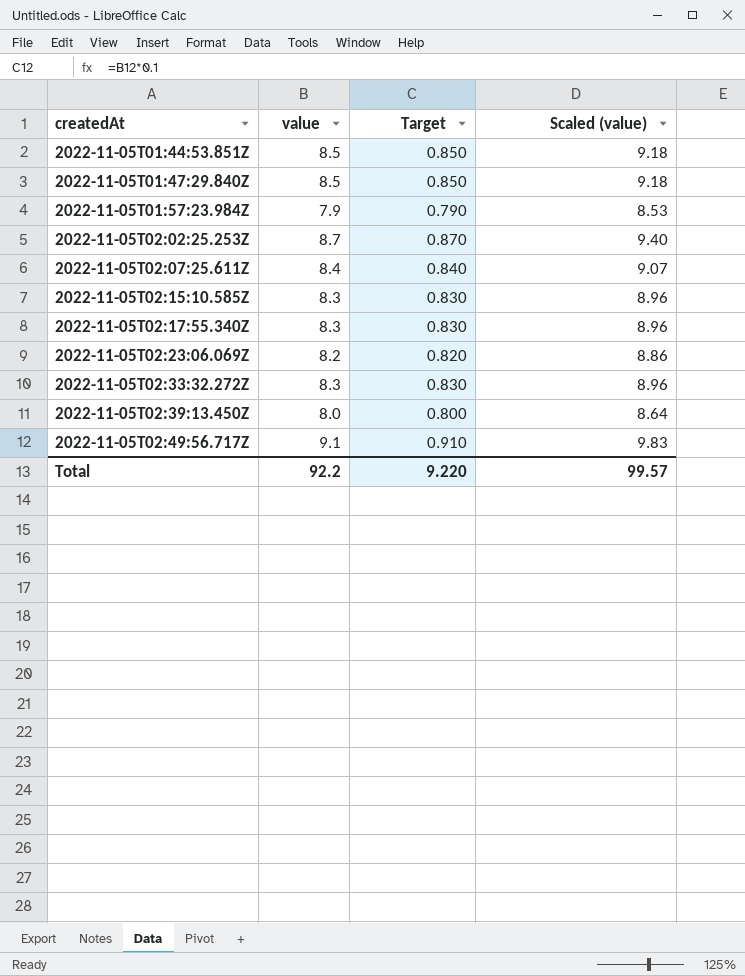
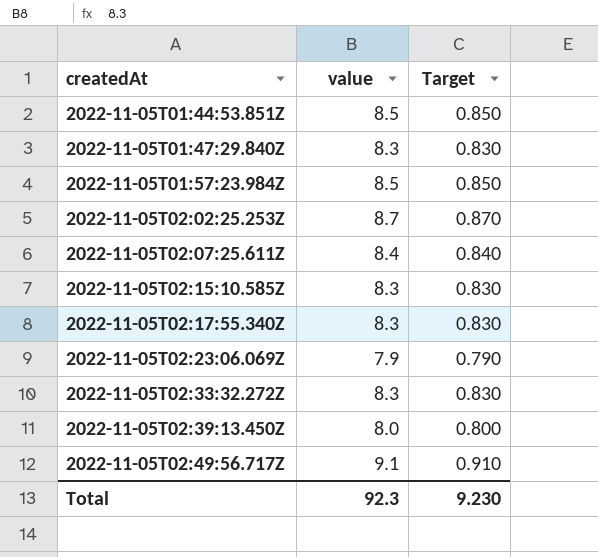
column Scaled (value) | formula: [value] * 1.08 -> none
2022-11-05T01:47:29.840Z | value: 8.5 -> 8.3
2022-11-05T01:47:29.840Z | Target: 0.850 -> 0.830
2022-11-05T01:57:23.984Z | value: 7.9 -> 8.5
2022-11-05T01:57:23.984Z | Target: 0.790 -> 0.850
2022-11-05T02:23:06.069Z | value: 8.2 -> 7.9
2022-11-05T02:23:06.069Z | Target: 0.820 -> 0.790
Total | value: 92.2 -> 92.3
Total | Target: 9.220 -> 9.230

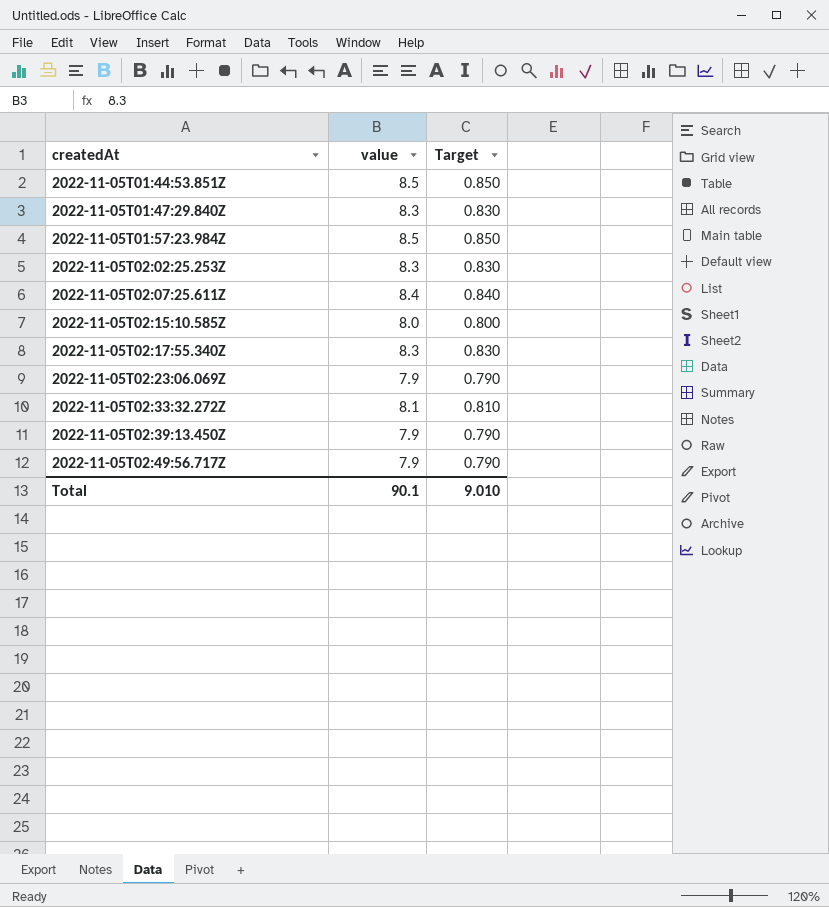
2022-11-05T02:02:25.253Z | value: 8.7 -> 8.3
2022-11-05T02:02:25.253Z | Target: 0.870 -> 0.830
2022-11-05T02:15:10.585Z | value: 8.3 -> 8.0
2022-11-05T02:15:10.585Z | Target: 0.830 -> 0.800
2022-11-05T02:33:32.272Z | value: 8.3 -> 8.1
2022-11-05T02:33:32.272Z | Target: 0.830 -> 0.810
2022-11-05T02:39:13.450Z | value: 8.0 -> 7.9
2022-11-05T02:39:13.450Z | Target: 0.800 -> 0.790
2022-11-05T02:49:56.717Z | value: 9.1 -> 7.9
2022-11-05T02:49:56.717Z | Target: 0.910 -> 0.790
Total | value: 92.3 -> 90.1
Total | Target: 9.230 -> 9.010

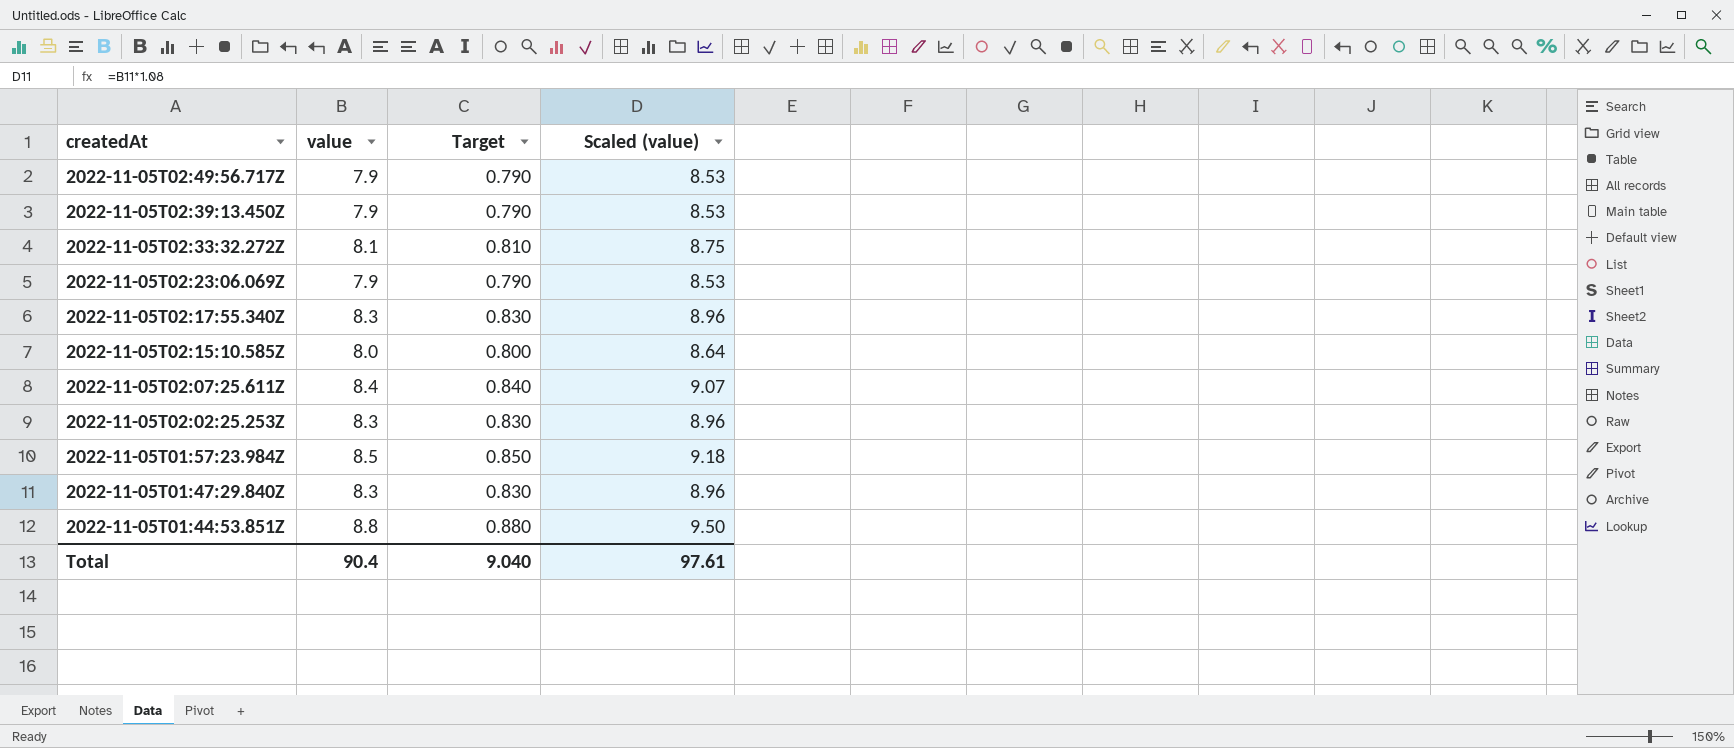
row order: createdAt ascending -> createdAt descending
column Scaled (value) | formula: none -> [value] * 1.08
2022-11-05T01:44:53.851Z | value: 8.5 -> 8.8
2022-11-05T01:44:53.851Z | Target: 0.850 -> 0.880
Total | value: 90.1 -> 90.4
Total | Target: 9.010 -> 9.040

